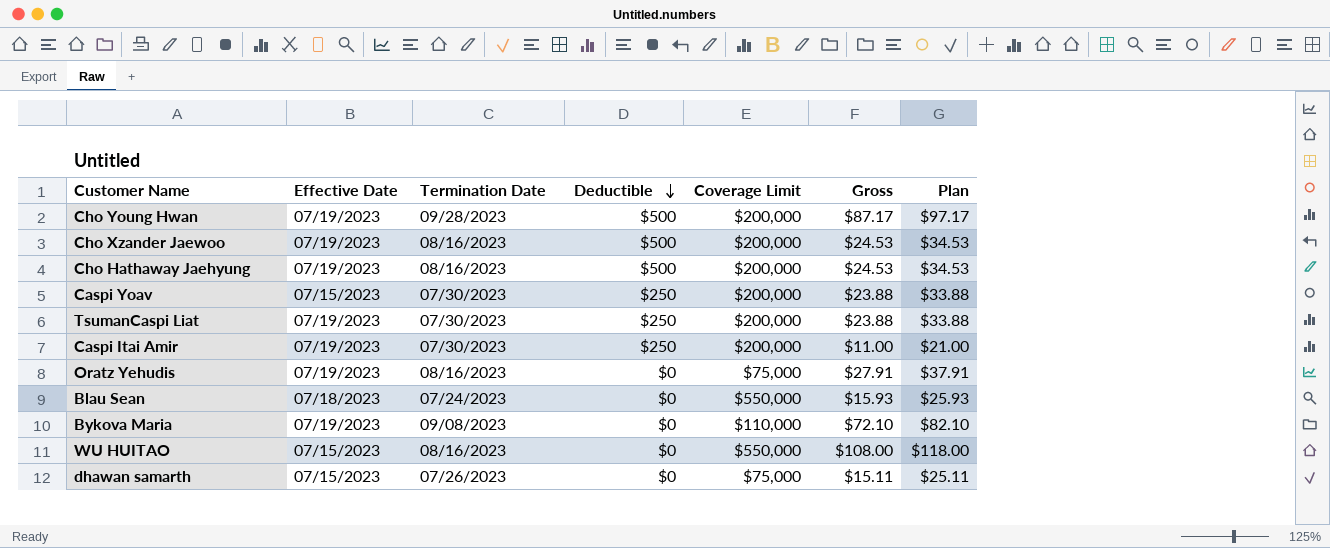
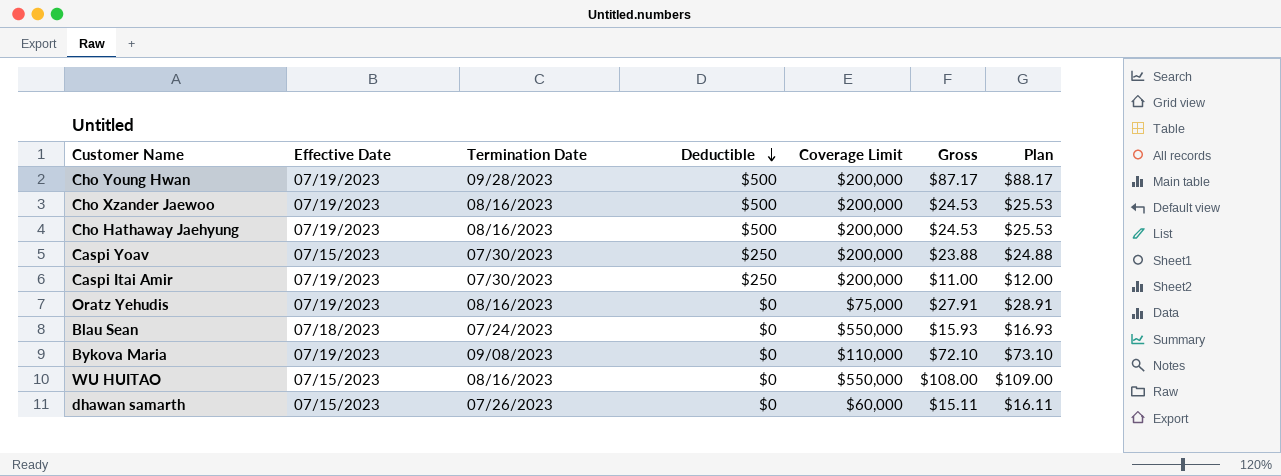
column Plan | formula: [Gross] + 10 -> [Gross] + 1
row TsumanCaspi Liat: 07/19/2023 | 07/30/2023 | $250 | $200,000 | $23.88 | $33.88 -> none
dhawan samarth | Coverage Limit: $75,000 -> $60,000

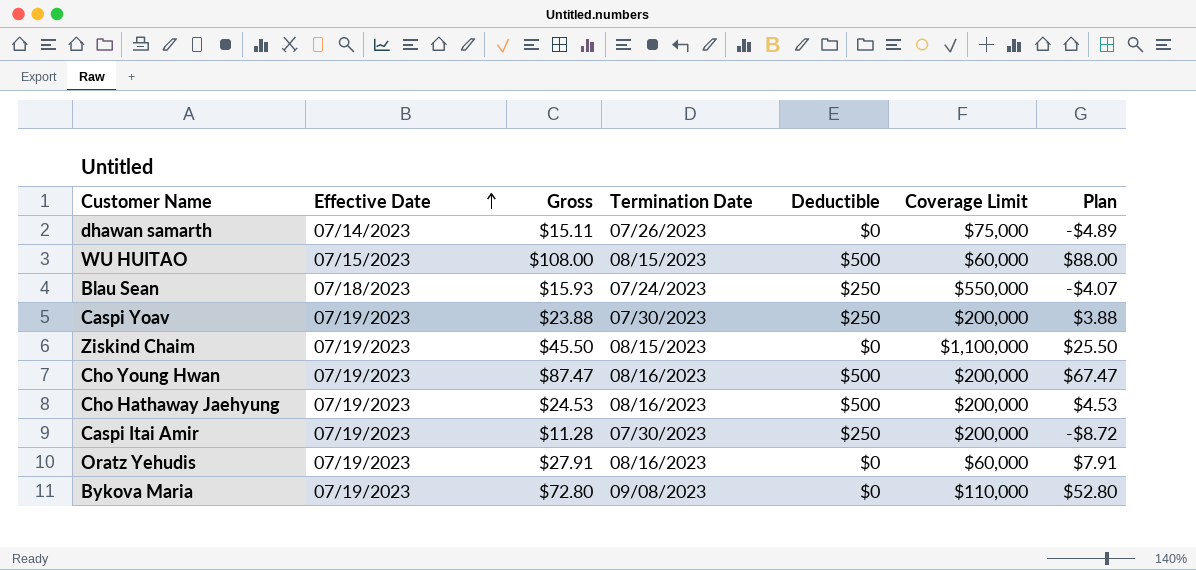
row order: Deductible descending -> Effective Date ascending
column Gross | position: 6 -> 3
column Plan | formula: [Gross] + 1 -> [Gross] - 20
row Cho Xzander Jaewoo: 07/19/2023 | 08/16/2023 | $500 | $200,000 | $24.53 | $25.53 -> none
dhawan samarth | Effective Date: 07/15/2023 -> 07/14/2023
dhawan samarth | Coverage Limit: $60,000 -> $75,000
WU HUITAO | Termination Date: 08/16/2023 -> 08/15/2023
WU HUITAO | Deductible: $0 -> $500
WU HUITAO | Coverage Limit: $550,000 -> $60,000
Blau Sean | Deductible: $0 -> $250
Caspi Yoav | Effective Date: 07/15/2023 -> 07/19/2023
row Ziskind Chaim: none -> 07/19/2023 | $45.50 | 08/15/2023 | $0 | $1,100,000 | $25.50
Cho Young Hwan | Gross: $87.17 -> $87.47
Cho Young Hwan | Termination Date: 09/28/2023 -> 08/16/2023
Caspi Itai Amir | Gross: $11.00 -> $11.28
Oratz Yehudis | Coverage Limit: $75,000 -> $60,000
Bykova Maria | Gross: $72.10 -> $72.80

